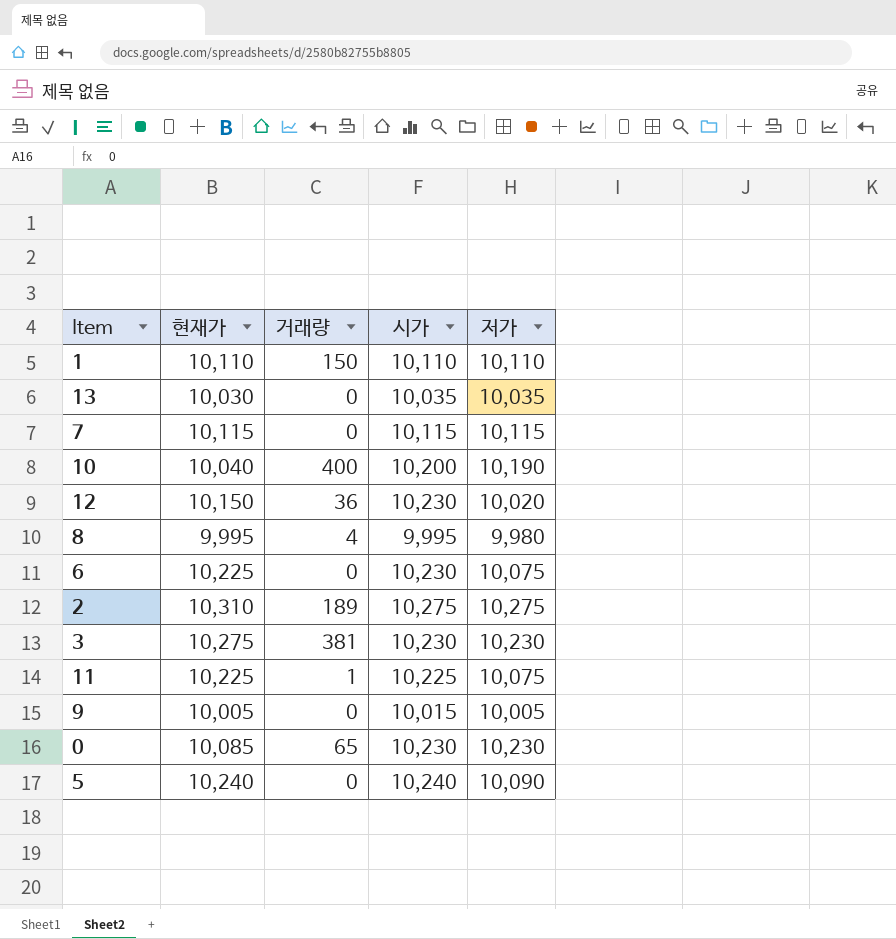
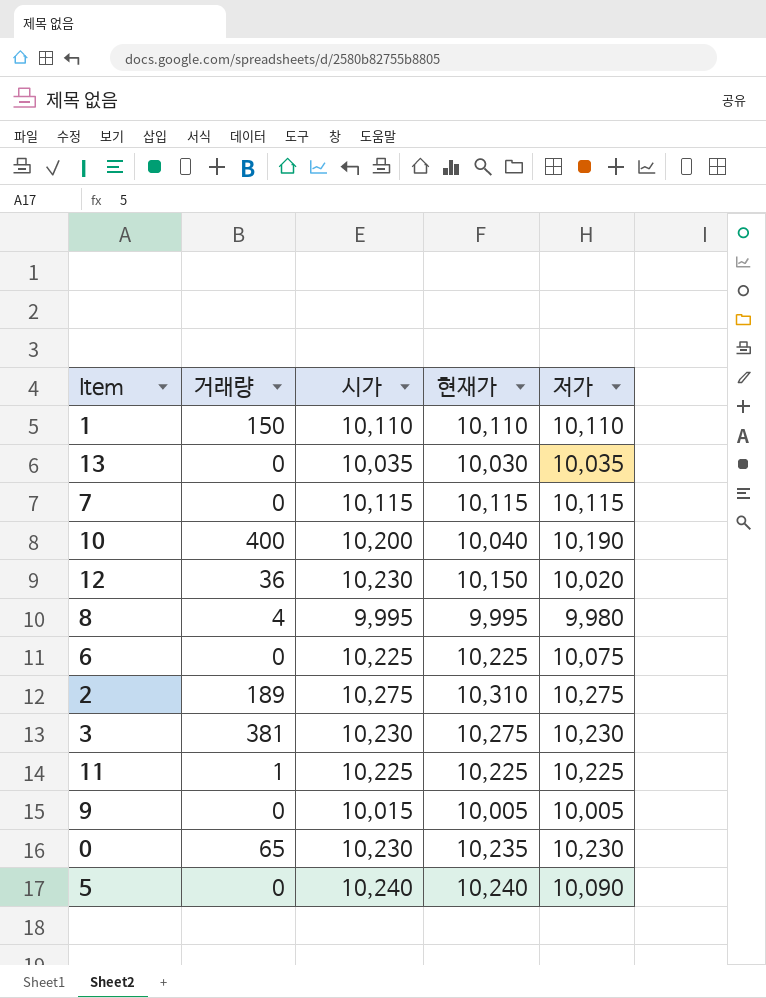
column 현재가 | position: 2 -> 4
6 | 시가: 10,230 -> 10,225
11 | 저가: 10,075 -> 10,225
0 | 현재가: 10,085 -> 10,235

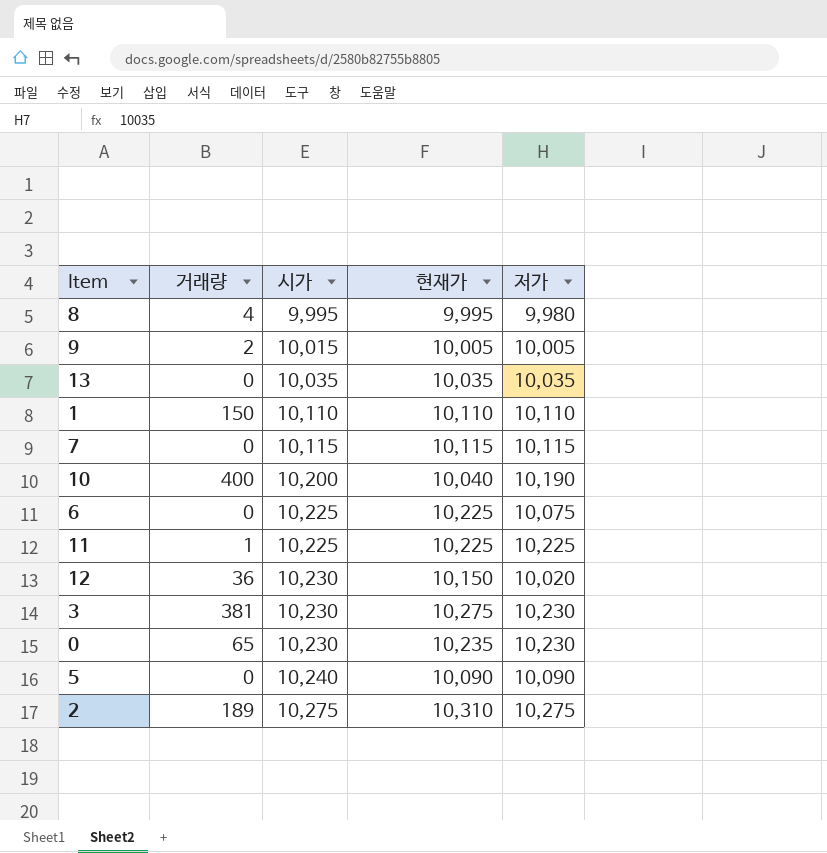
row order: none -> 시가 ascending
9 | 거래량: 0 -> 2
13 | 현재가: 10,030 -> 10,035
5 | 현재가: 10,240 -> 10,090

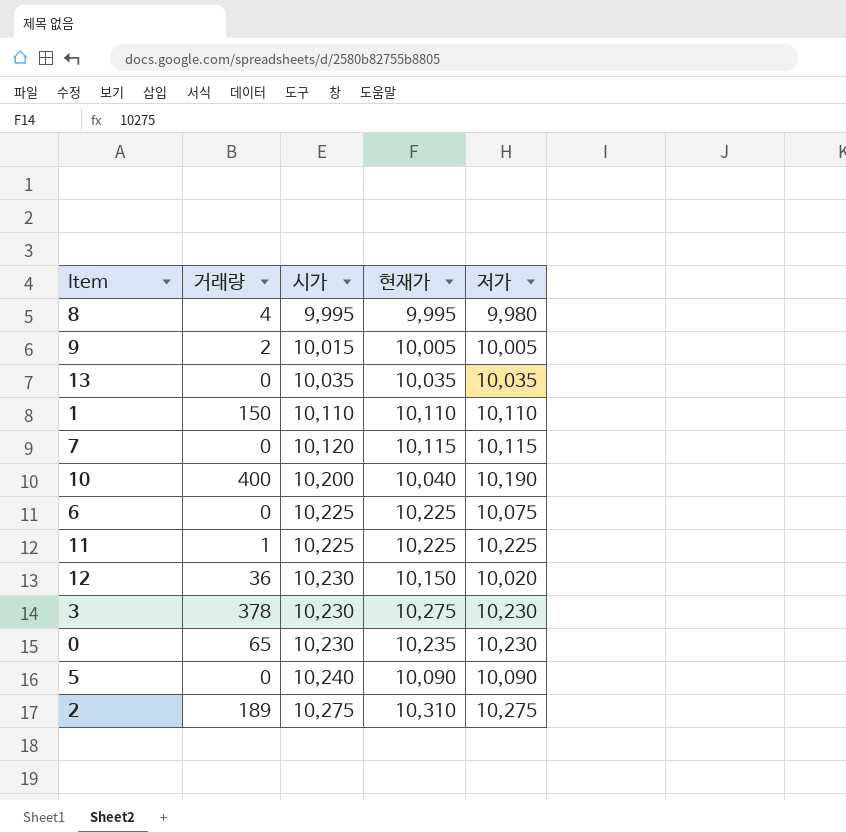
7 | 시가: 10,115 -> 10,120
3 | 거래량: 381 -> 378

